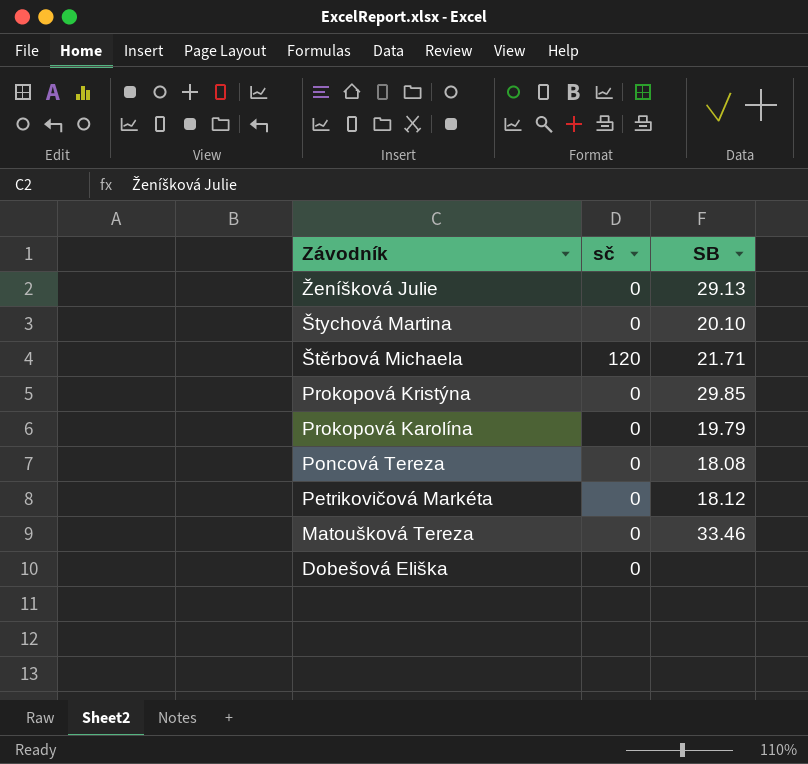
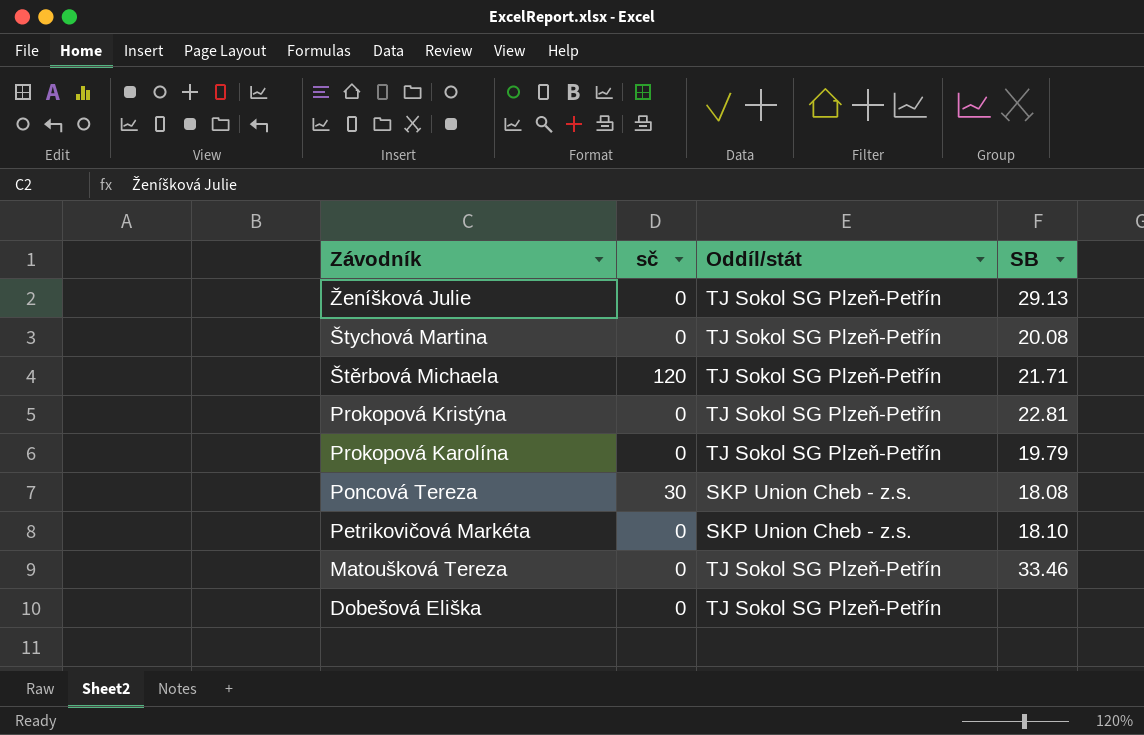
column Oddíl/stát | position: none -> 3
Štychová Martina | SB: 20.10 -> 20.08
Prokopová Kristýna | SB: 29.85 -> 22.81
Poncová Tereza | sč: 0 -> 30
Petrikovičová Markéta | SB: 18.12 -> 18.10

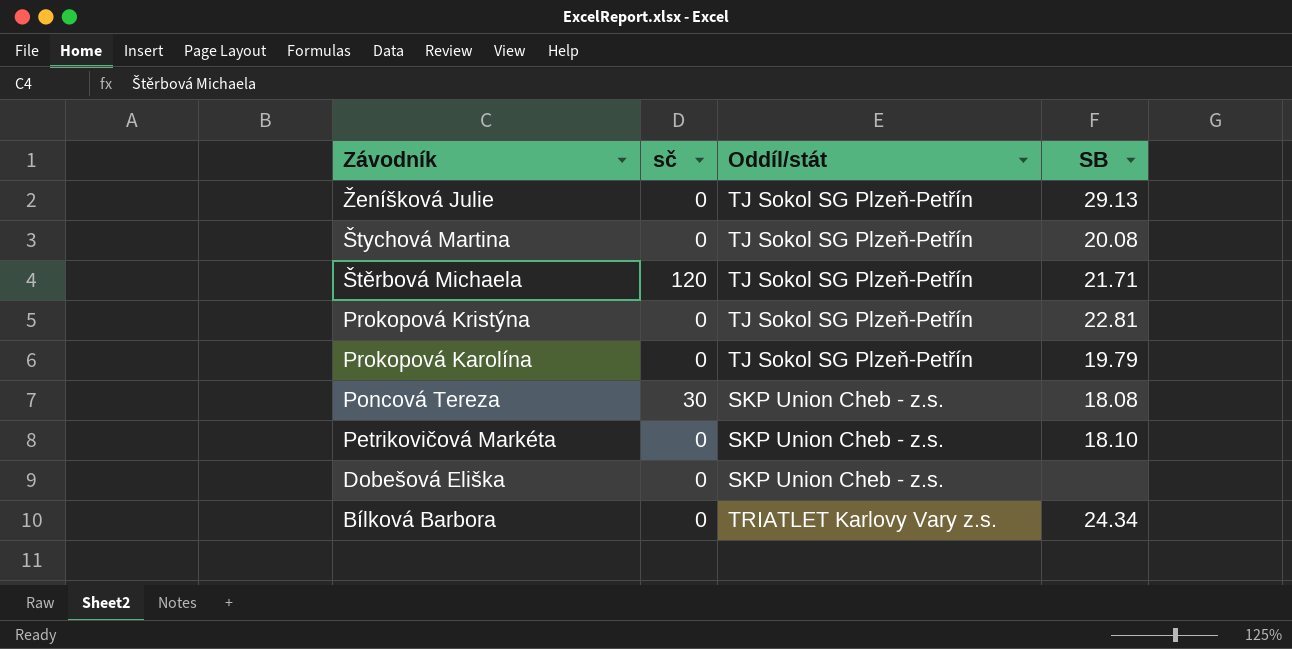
row Matoušková Tereza: 0 | TJ Sokol SG Plzeň-Petřín | 33.46 -> none
Dobešová Eliška | Oddíl/stát: TJ Sokol SG Plzeň-Petřín -> SKP Union Cheb - z.s.
row Bílková Barbora: none -> 0 | TRIATLET Karlovy Vary z.s. | 24.34

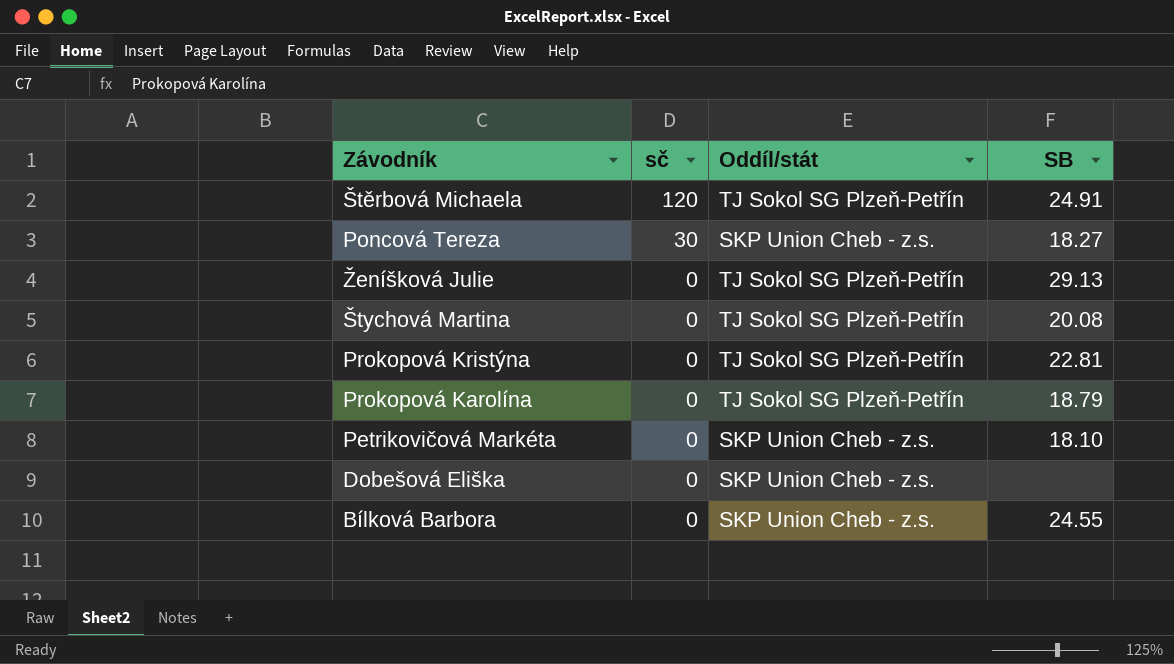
row order: Závodník descending -> sč descending
Štěrbová Michaela | SB: 21.71 -> 24.91
Poncová Tereza | SB: 18.08 -> 18.27
Prokopová Karolína | SB: 19.79 -> 18.79
Bílková Barbora | Oddíl/stát: TRIATLET Karlovy Vary z.s. -> SKP Union Cheb - z.s.
Bílková Barbora | SB: 24.34 -> 24.55

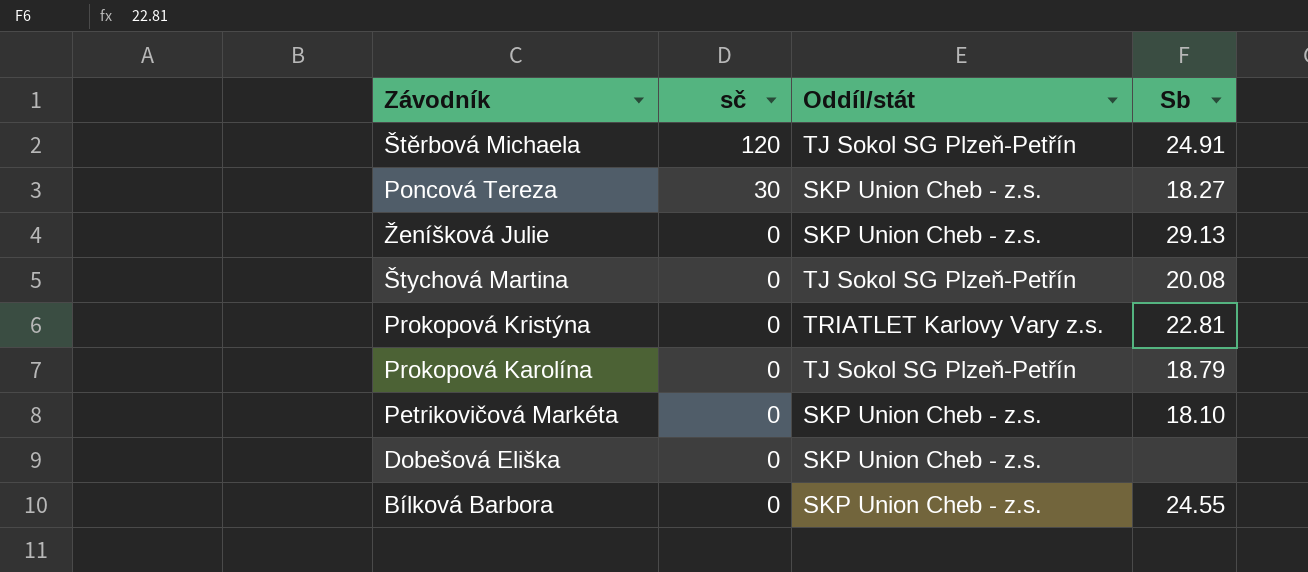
column name: SB -> Sb
Ženíšková Julie | Oddíl/stát: TJ Sokol SG Plzeň-Petřín -> SKP Union Cheb - z.s.
Prokopová Kristýna | Oddíl/stát: TJ Sokol SG Plzeň-Petřín -> TRIATLET Karlovy Vary z.s.

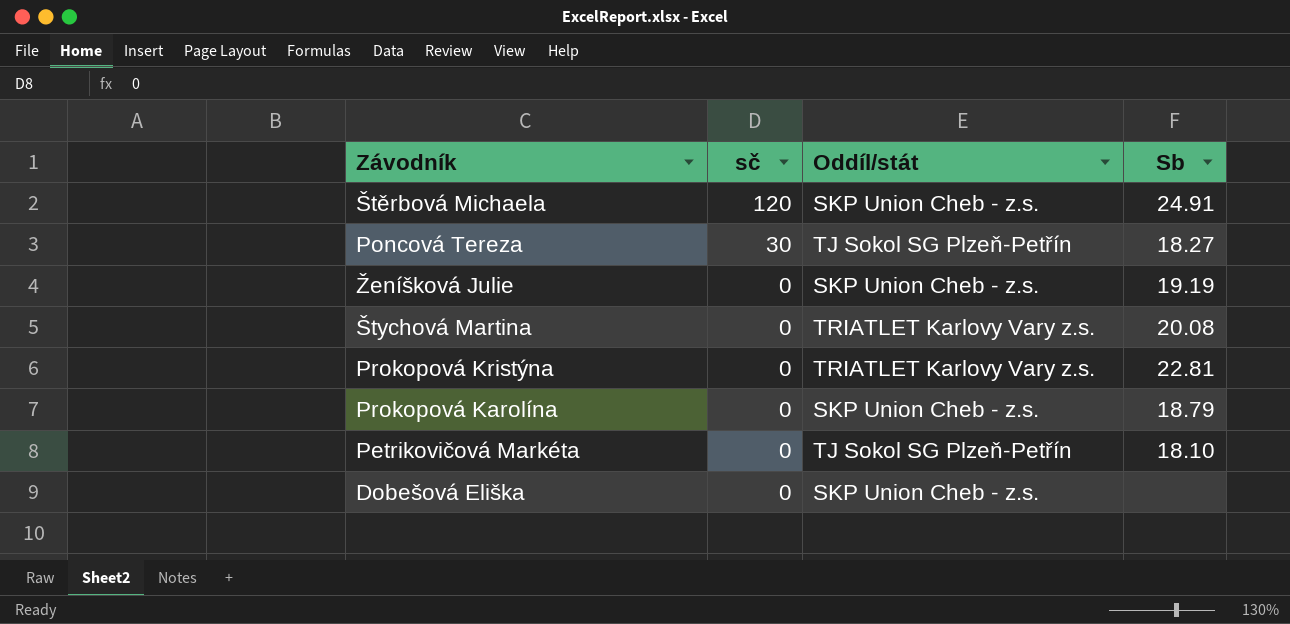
row Bílková Barbora: 0 | SKP Union Cheb - z.s. | 24.55 -> none
Štěrbová Michaela | Oddíl/stát: TJ Sokol SG Plzeň-Petřín -> SKP Union Cheb - z.s.
Poncová Tereza | Oddíl/stát: SKP Union Cheb - z.s. -> TJ Sokol SG Plzeň-Petřín
Ženíšková Julie | Sb: 29.13 -> 19.19
Štychová Martina | Oddíl/stát: TJ Sokol SG Plzeň-Petřín -> TRIATLET Karlovy Vary z.s.
Prokopová Karolína | Oddíl/stát: TJ Sokol SG Plzeň-Petřín -> SKP Union Cheb - z.s.
Petrikovičová Markéta | Oddíl/stát: SKP Union Cheb - z.s. -> TJ Sokol SG Plzeň-Petřín

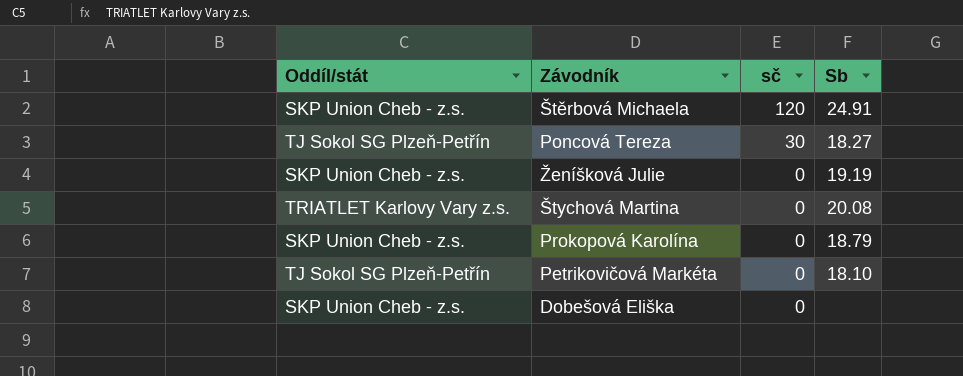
column Oddíl/stát | position: 3 -> 1
row Prokopová Kristýna: 0 | TRIATLET Karlovy Vary z.s. | 22.81 -> none

